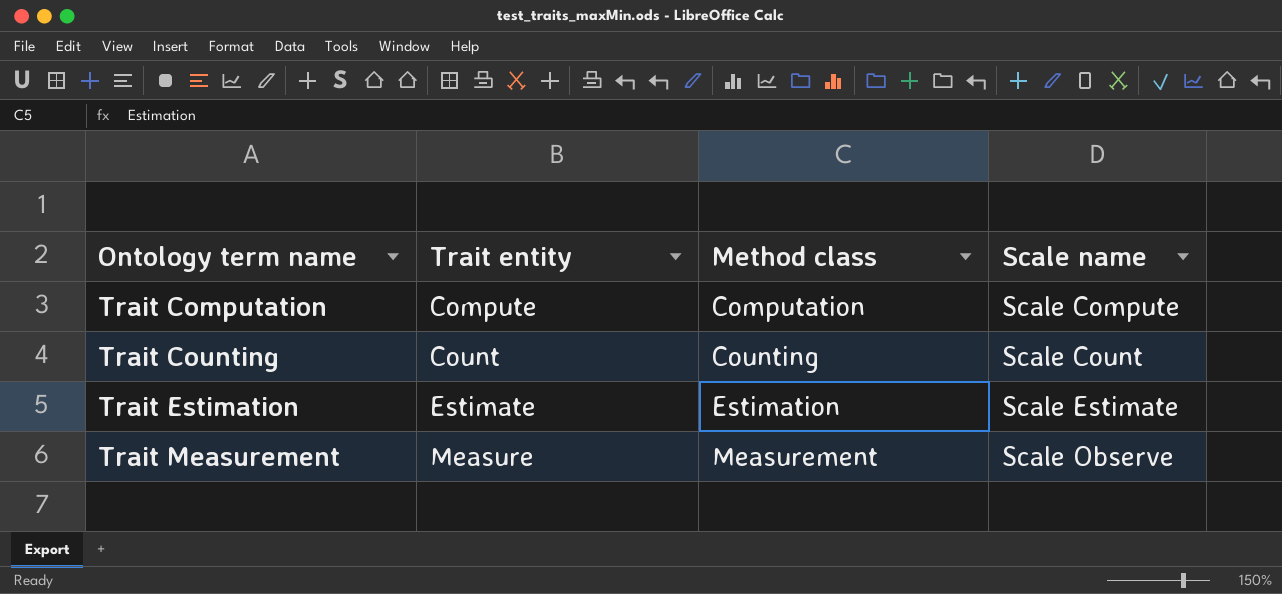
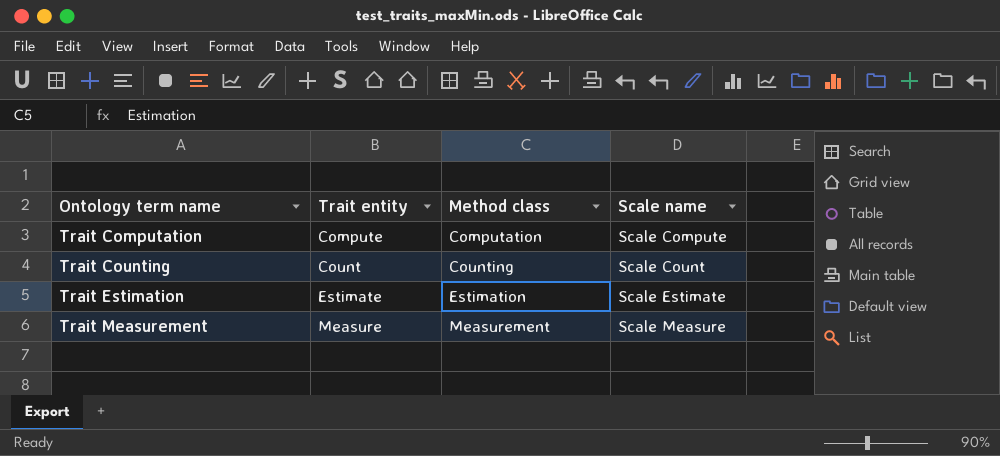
Trait Measurement | Scale name: Scale Observe -> Scale Measure

